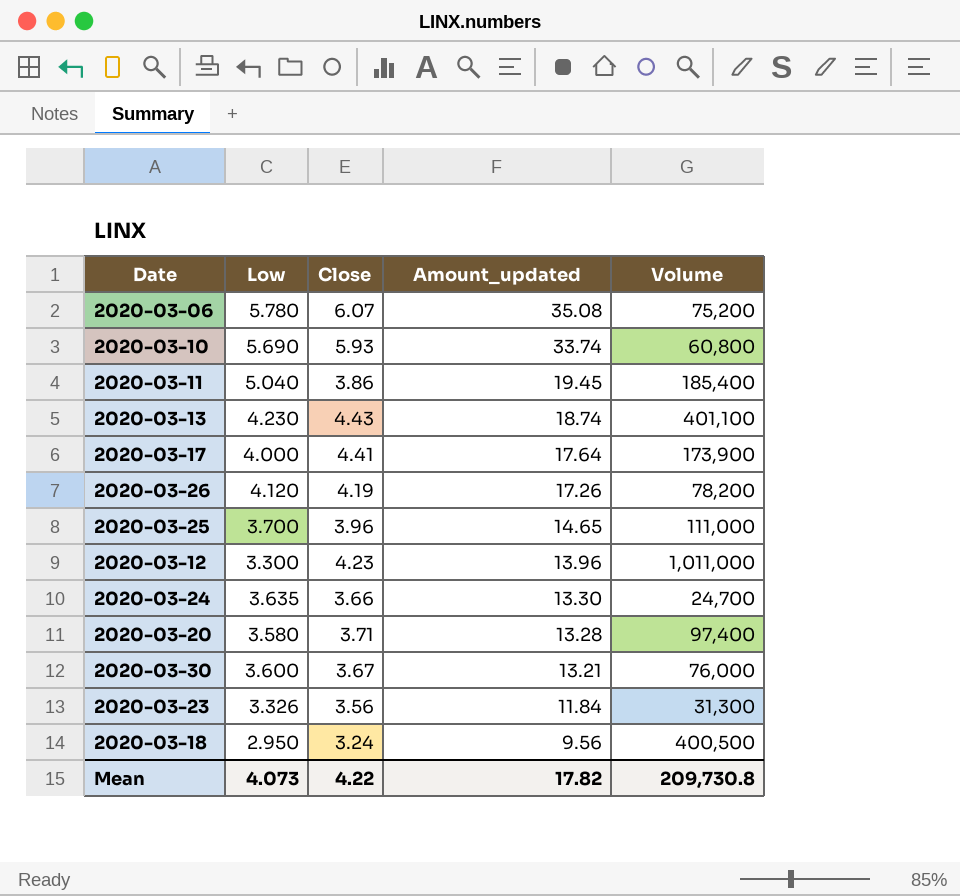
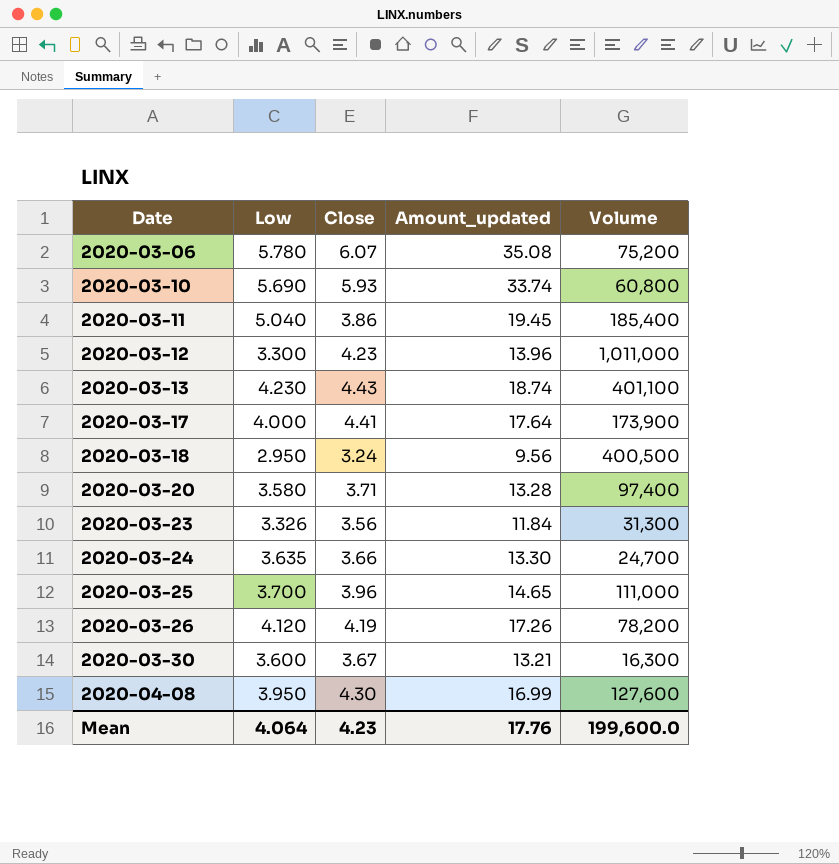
row order: Amount_updated descending -> Date ascending
2020-03-30 | Volume: 76,000 -> 16,300
row 2020-04-08: none -> 3.950 | 4.30 | 16.99 | 127,600
Mean | Low: 4.073 -> 4.064
Mean | Close: 4.22 -> 4.23
Mean | Amount_updated: 17.82 -> 17.76
Mean | Volume: 209,730.8 -> 199,600.0

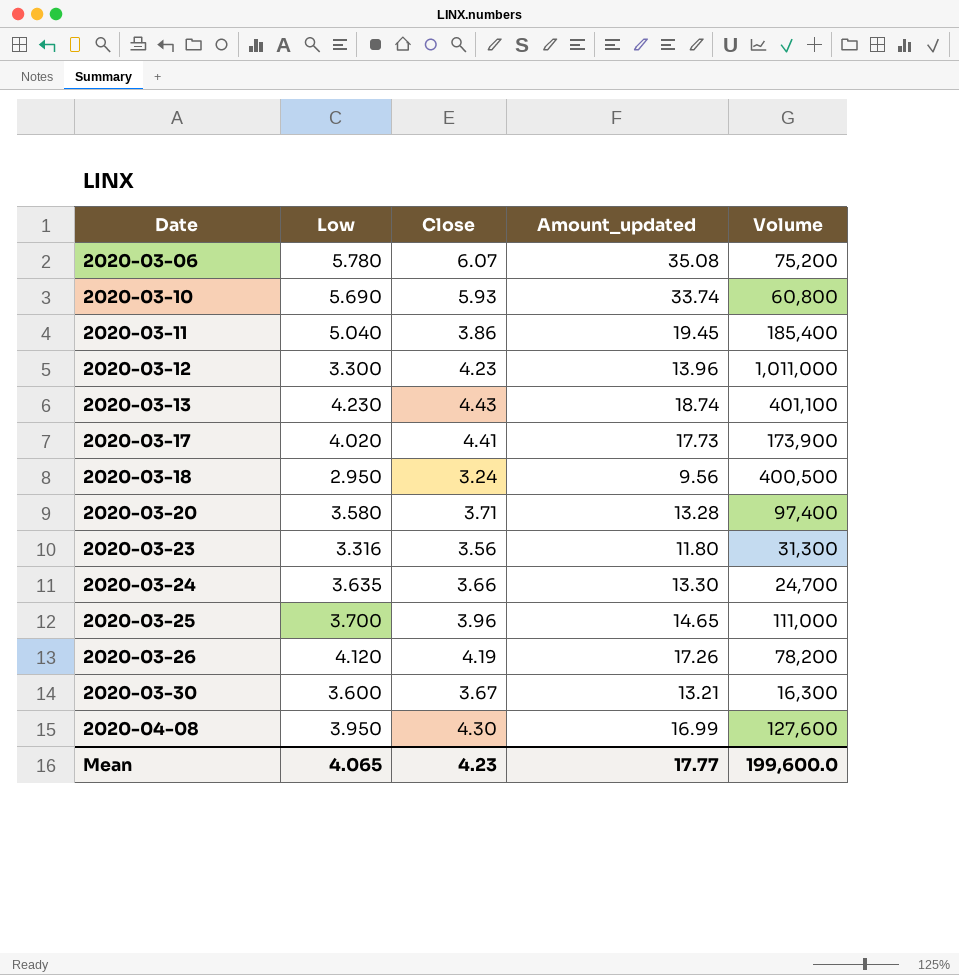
2020-03-17 | Low: 4.000 -> 4.020
2020-03-17 | Amount_updated: 17.64 -> 17.73
2020-03-23 | Low: 3.326 -> 3.316
2020-03-23 | Amount_updated: 11.84 -> 11.80
Mean | Low: 4.064 -> 4.065
Mean | Amount_updated: 17.76 -> 17.77

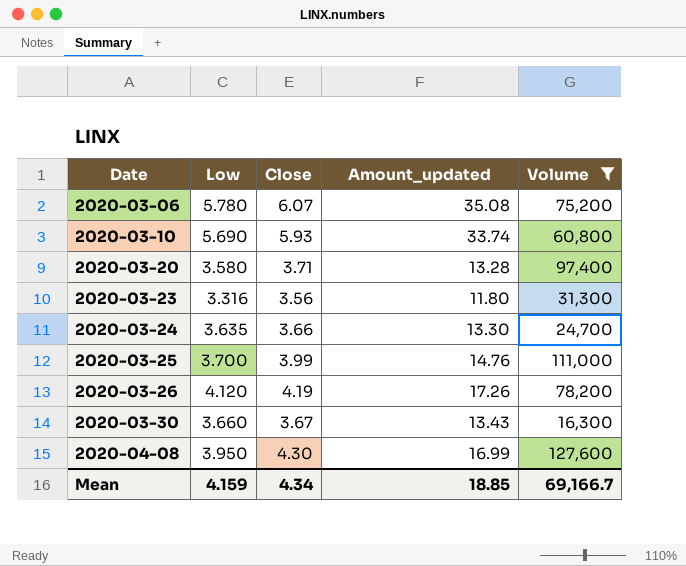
filter: none -> Volume <= 127,600
2020-03-25 | Close: 3.96 -> 3.99
2020-03-25 | Amount_updated: 14.65 -> 14.76
2020-03-30 | Low: 3.600 -> 3.660
2020-03-30 | Amount_updated: 13.21 -> 13.43
Mean | Low: 4.065 -> 4.159
Mean | Close: 4.23 -> 4.34
Mean | Amount_updated: 17.77 -> 18.85
Mean | Volume: 199,600.0 -> 69,166.7

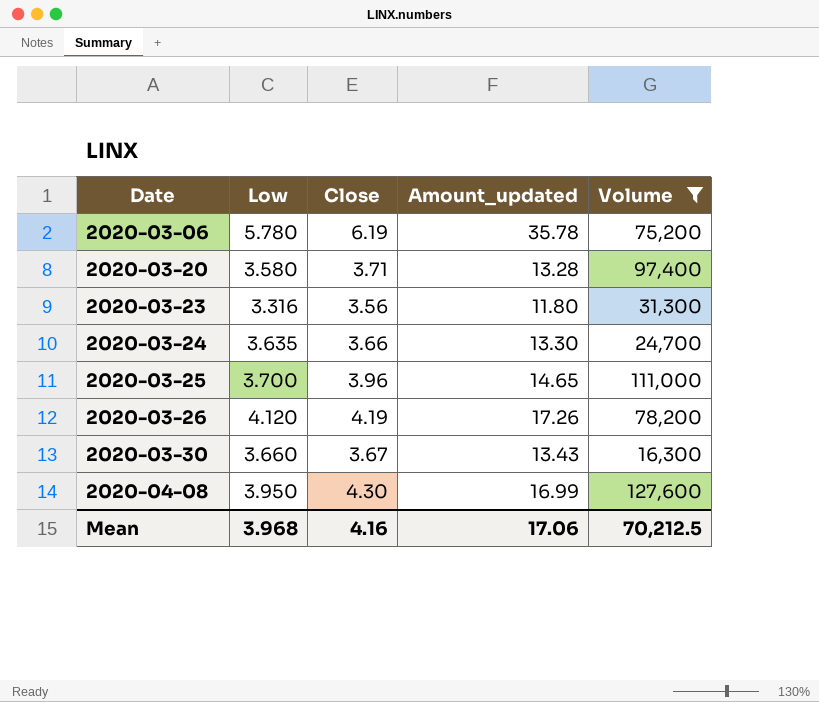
row 2020-03-10: 5.690 | 5.93 | 33.74 | 60,800 -> none
2020-03-06 | Close: 6.07 -> 6.19
2020-03-06 | Amount_updated: 35.08 -> 35.78
2020-03-25 | Close: 3.99 -> 3.96
2020-03-25 | Amount_updated: 14.76 -> 14.65
Mean | Low: 4.159 -> 3.968
Mean | Close: 4.34 -> 4.16
Mean | Amount_updated: 18.85 -> 17.06
Mean | Volume: 69,166.7 -> 70,212.5

